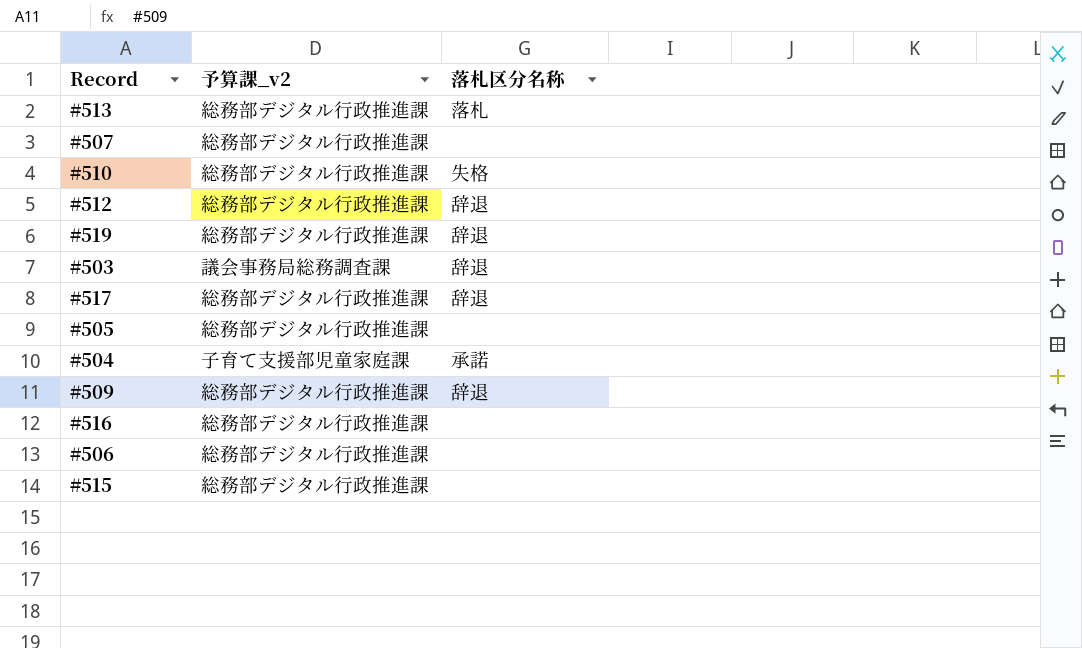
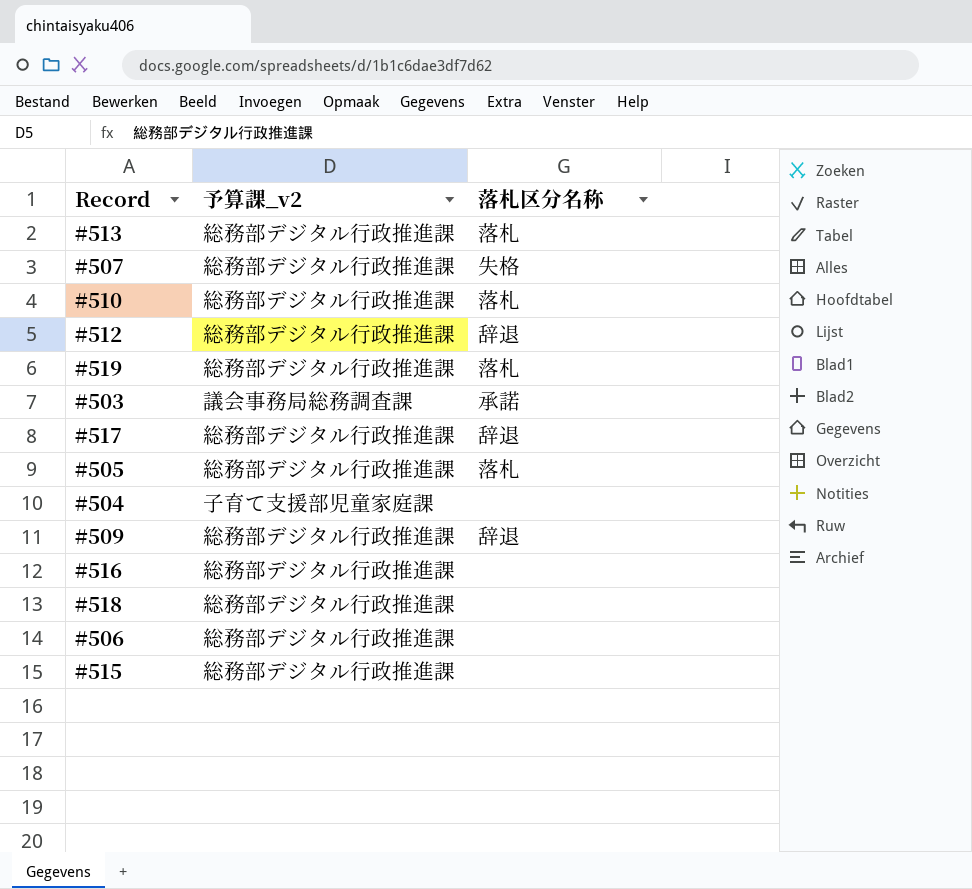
#507 | 落札区分名称: none -> 失格
#510 | 落札区分名称: 失格 -> 落札
#519 | 落札区分名称: 辞退 -> 落札
#503 | 落札区分名称: 辞退 -> 承諾
#505 | 落札区分名称: none -> 落札
#504 | 落札区分名称: 承諾 -> none
row #518: none -> 総務部デジタル行政推進課 | none

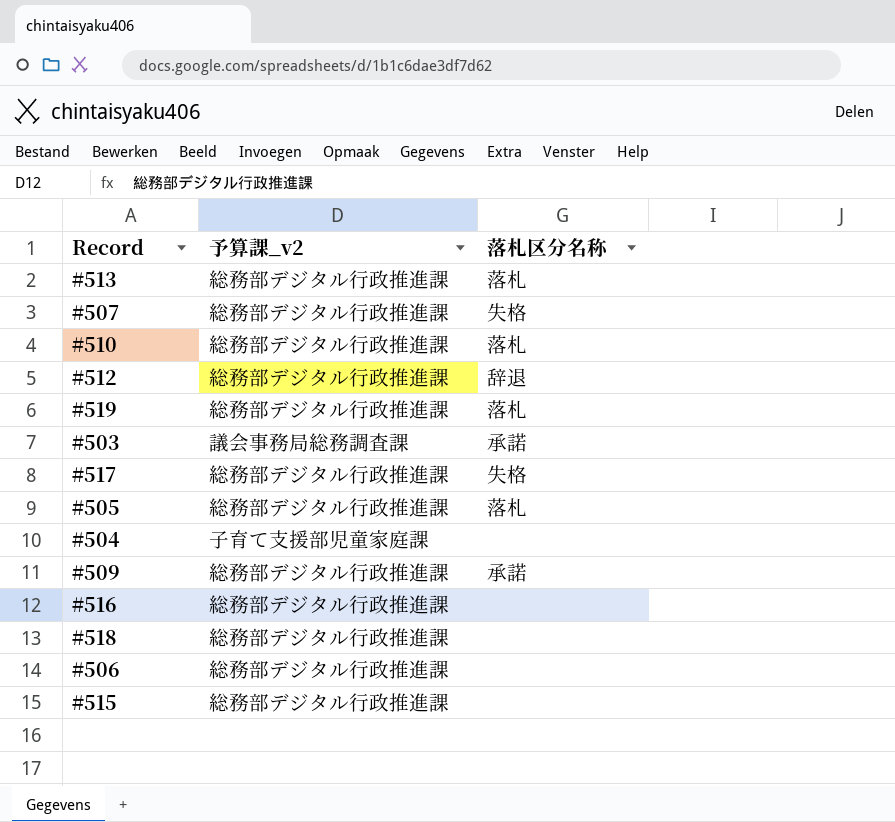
#517 | 落札区分名称: 辞退 -> 失格
#509 | 落札区分名称: 辞退 -> 承諾

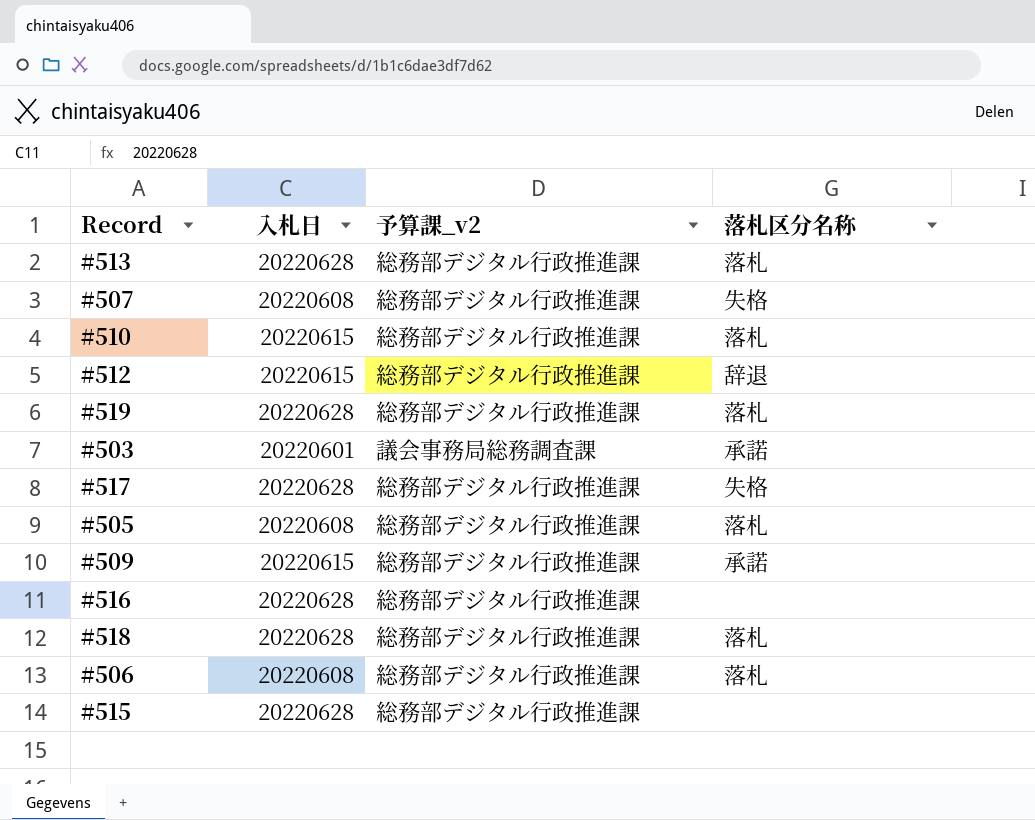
column 入札日 | position: none -> 2
row #504: 子育て支援部児童家庭課 | none -> none
#518 | 落札区分名称: none -> 落札
#506 | 落札区分名称: none -> 落札

